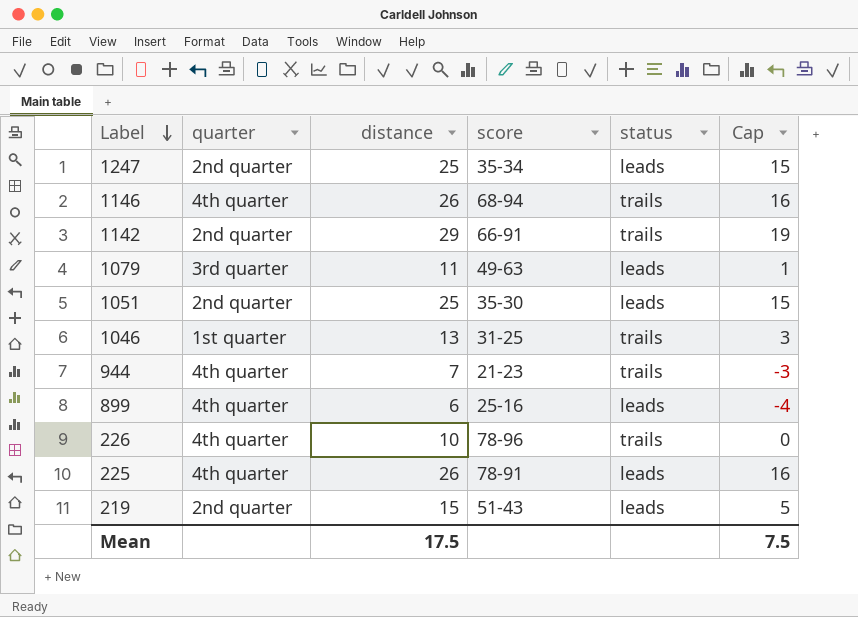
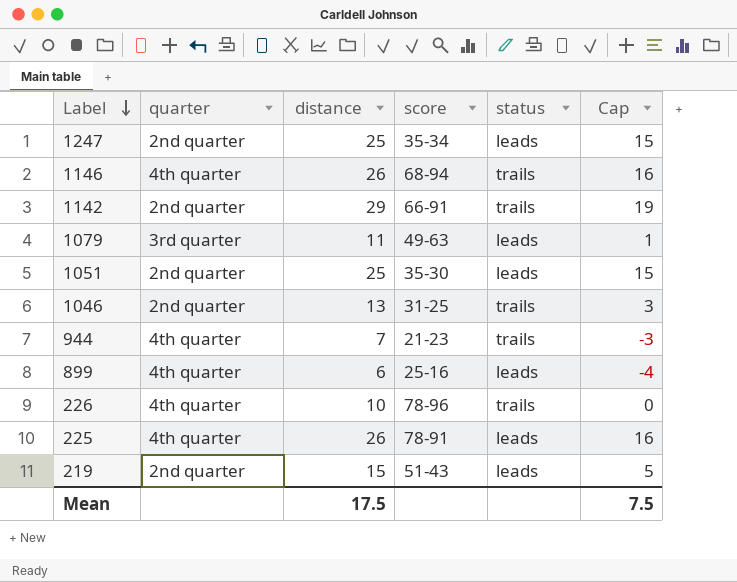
1046 | quarter: 1st quarter -> 2nd quarter

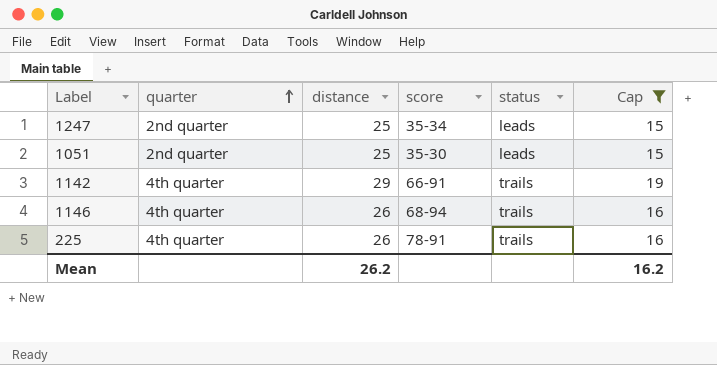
filter: none -> Cap >= 15
row order: Label descending -> quarter ascending
1142 | quarter: 2nd quarter -> 4th quarter
225 | status: leads -> trails
Mean | distance: 17.5 -> 26.2
Mean | Cap: 7.5 -> 16.2

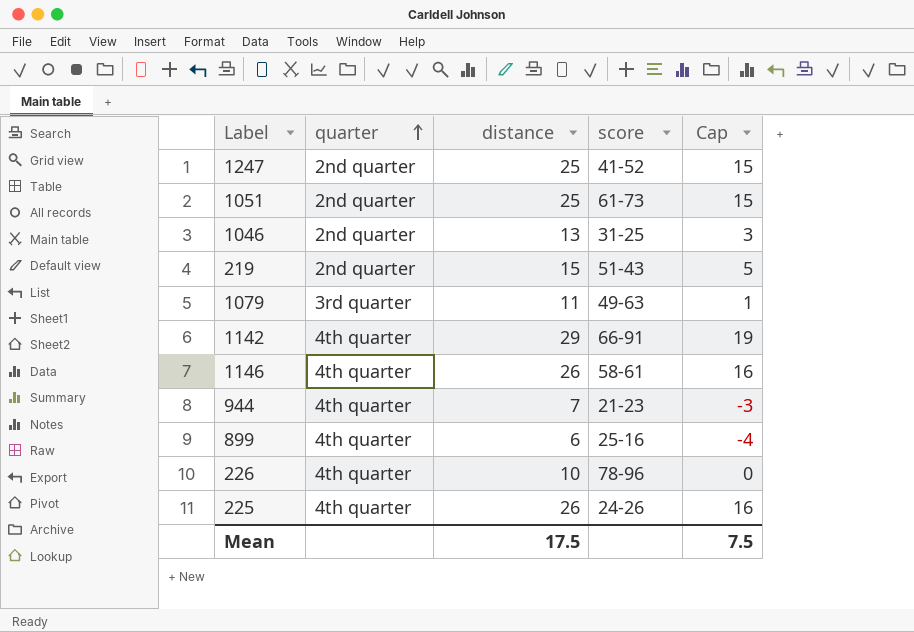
filter: Cap >= 15 -> none
column status | position: 5 -> none
1247 | score: 35-34 -> 41-52
1051 | score: 35-30 -> 61-73
1146 | score: 68-94 -> 58-61
225 | score: 78-91 -> 24-26
Mean | distance: 26.2 -> 17.5
Mean | Cap: 16.2 -> 7.5

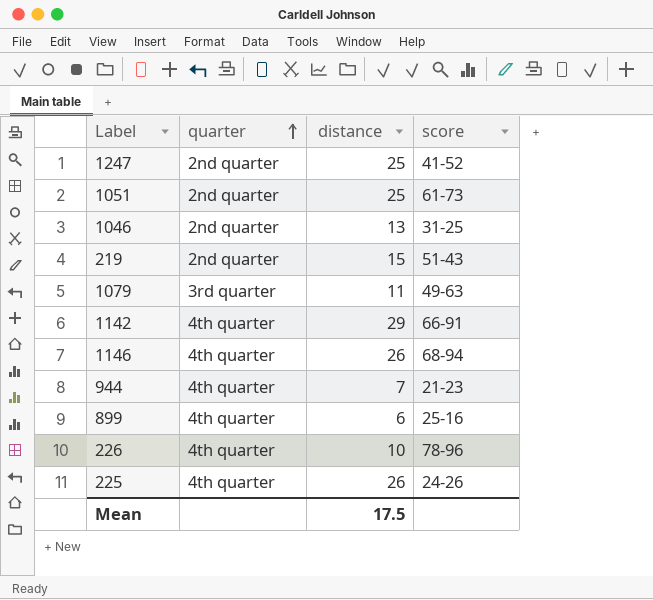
column Cap | formula: [distance] - 10 -> none
1146 | score: 58-61 -> 68-94

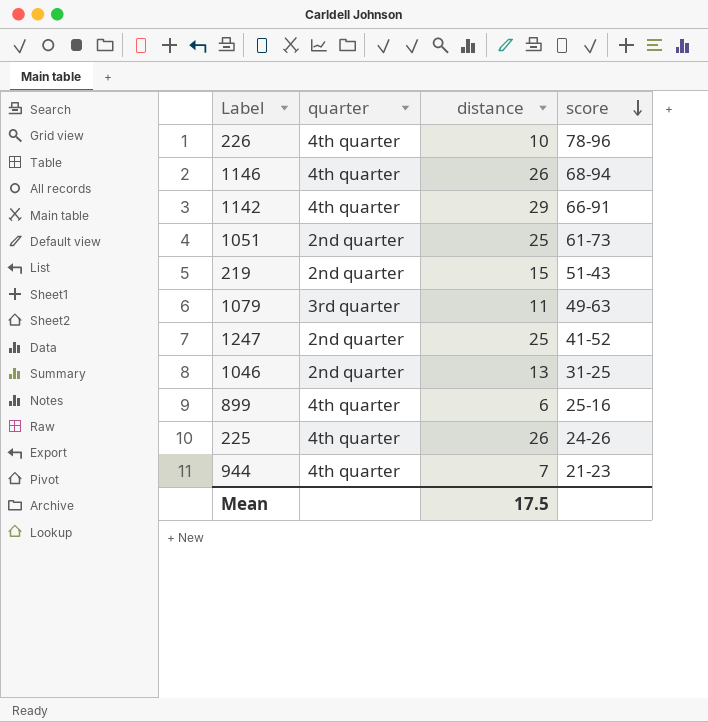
row order: quarter ascending -> score descending

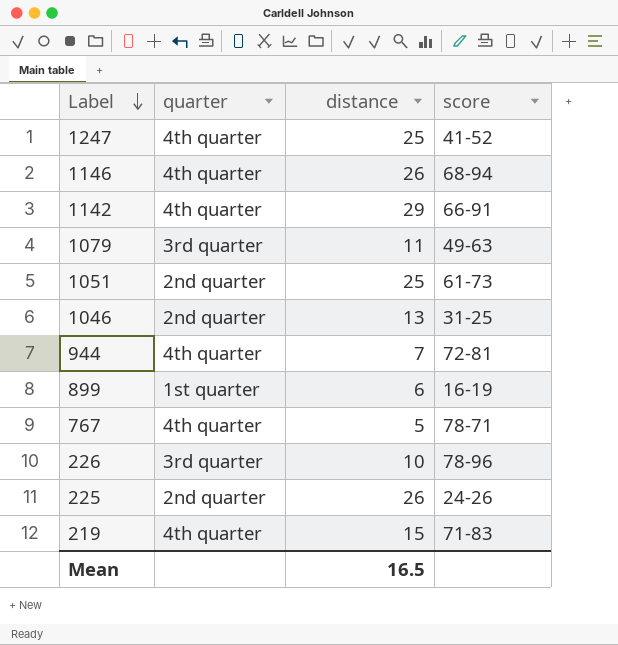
row order: score descending -> Label descending
1247 | quarter: 2nd quarter -> 4th quarter
944 | score: 21-23 -> 72-81
899 | quarter: 4th quarter -> 1st quarter
899 | score: 25-16 -> 16-19
row 767: none -> 4th quarter | 5 | 78-71
226 | quarter: 4th quarter -> 3rd quarter
225 | quarter: 4th quarter -> 2nd quarter
219 | quarter: 2nd quarter -> 4th quarter
219 | score: 51-43 -> 71-83
Mean | distance: 17.5 -> 16.5

